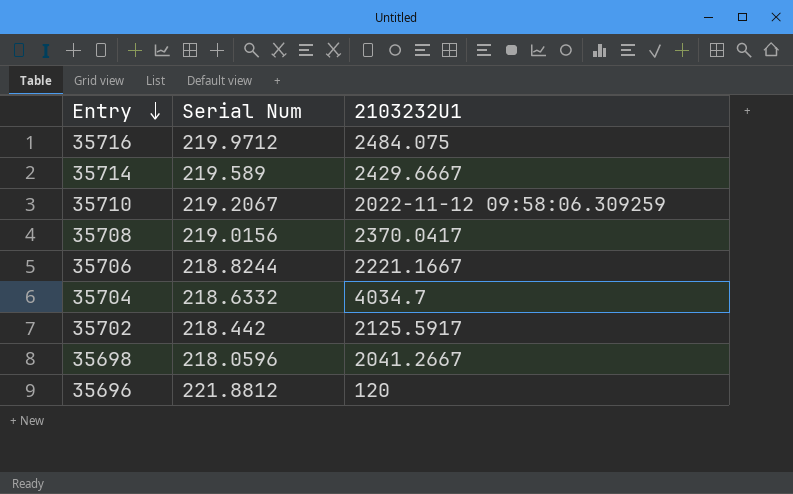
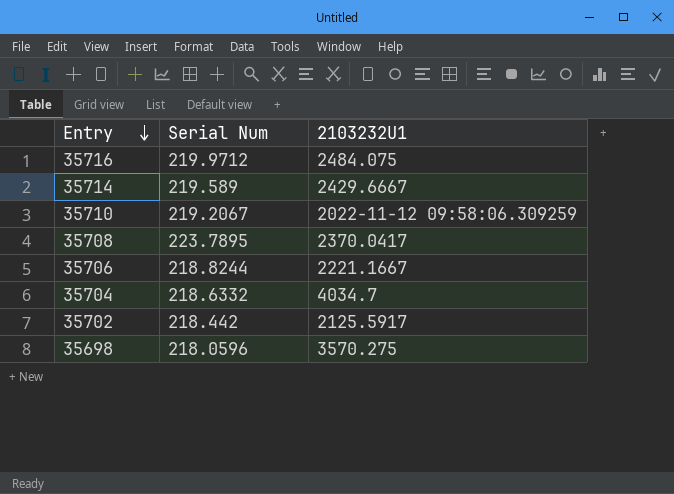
row 35696: 221.8812 | 120 -> none
35708 | Serial Num: 219.0156 -> 223.7895
35698 | 2103232U1: 2041.2667 -> 3570.275

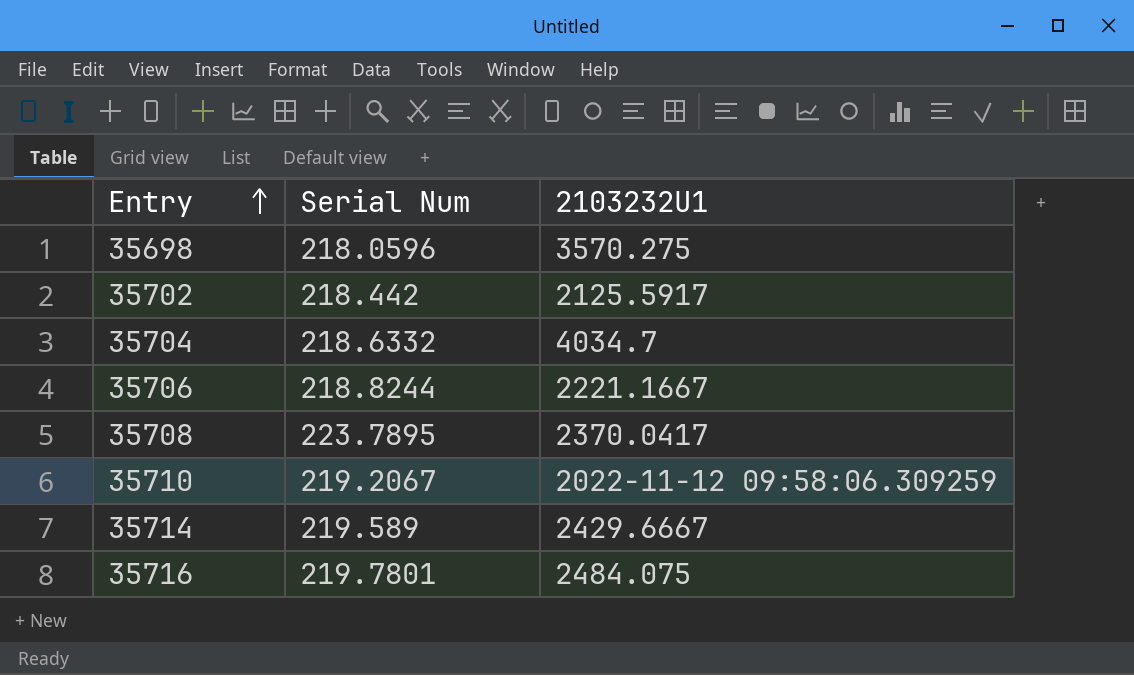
row order: Entry descending -> Entry ascending
35716 | Serial Num: 219.9712 -> 219.7801

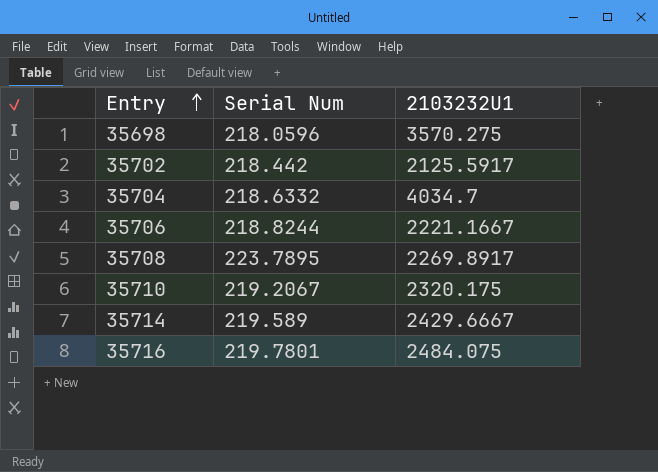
35708 | 2103232U1: 2370.0417 -> 2269.8917
35710 | 2103232U1: 2022-11-12 09:58:06.309259 -> 2320.175

